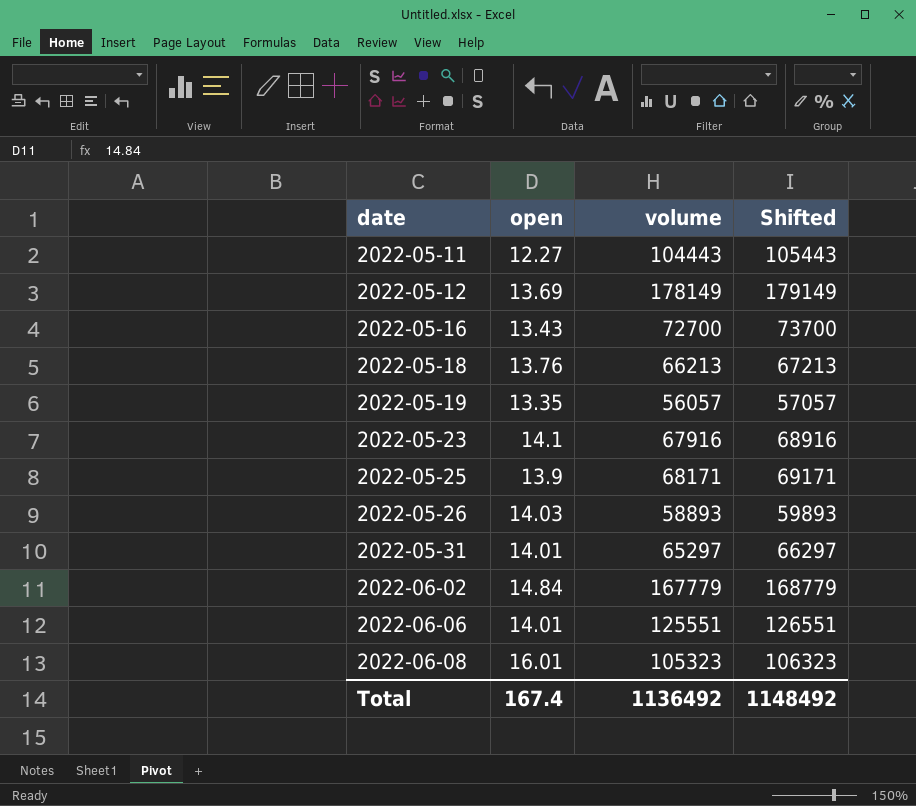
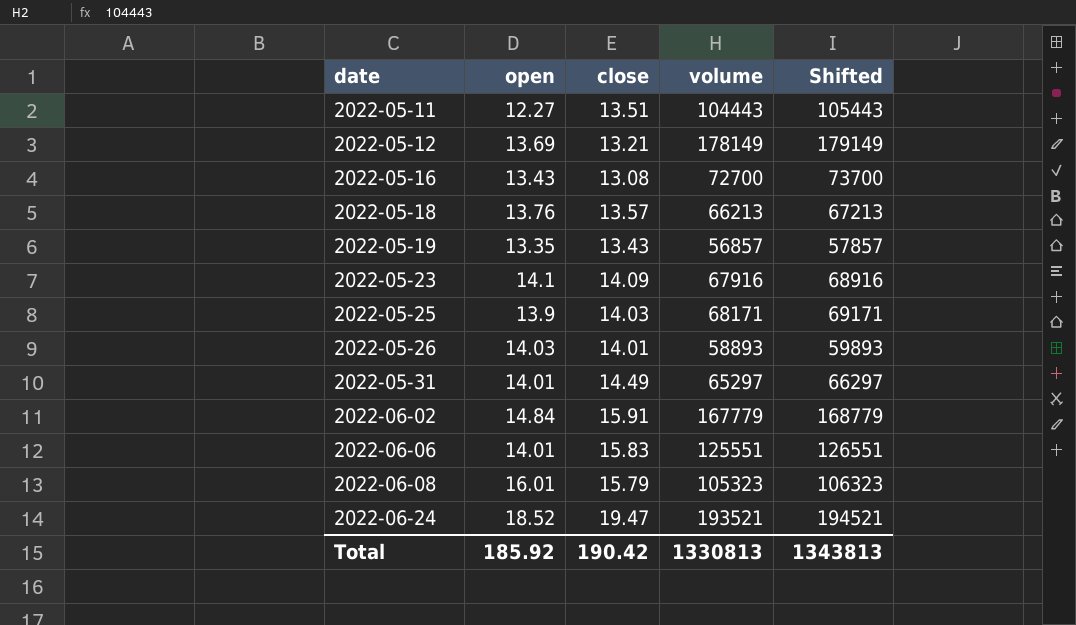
column close | position: none -> 3
2022-05-19 | volume: 56057 -> 56857
2022-05-19 | Shifted: 57057 -> 57857
row 2022-06-24: none -> 18.52 | 19.47 | 193521 | 194521
Total | open: 167.4 -> 185.92
Total | volume: 1136492 -> 1330813
Total | Shifted: 1148492 -> 1343813

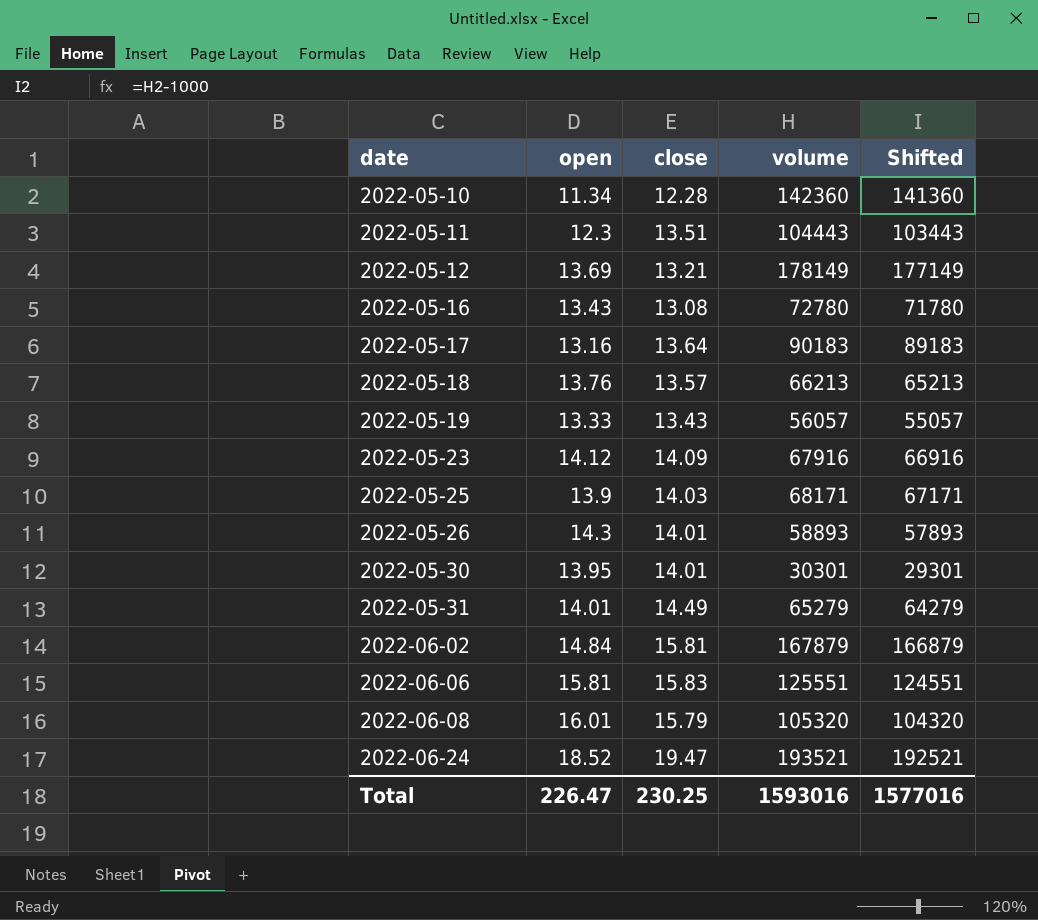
column Shifted | formula: [volume] + 1000 -> [volume] - 1000
row 2022-05-10: none -> 11.34 | 12.28 | 142360 | 141360
2022-05-11 | open: 12.27 -> 12.3
2022-05-16 | volume: 72700 -> 72780
row 2022-05-17: none -> 13.16 | 13.64 | 90183 | 89183
2022-05-19 | open: 13.35 -> 13.33
2022-05-19 | volume: 56857 -> 56057
2022-05-23 | open: 14.1 -> 14.12
2022-05-26 | open: 14.03 -> 14.3
row 2022-05-30: none -> 13.95 | 14.01 | 30301 | 29301
2022-05-31 | volume: 65297 -> 65279
2022-06-02 | close: 15.91 -> 15.81
2022-06-02 | volume: 167779 -> 167879
2022-06-06 | open: 14.01 -> 15.81
2022-06-08 | volume: 105323 -> 105320
Total | open: 185.92 -> 226.47
Total | close: 190.42 -> 230.25
Total | volume: 1330813 -> 1593016
Total | Shifted: 1343813 -> 1577016

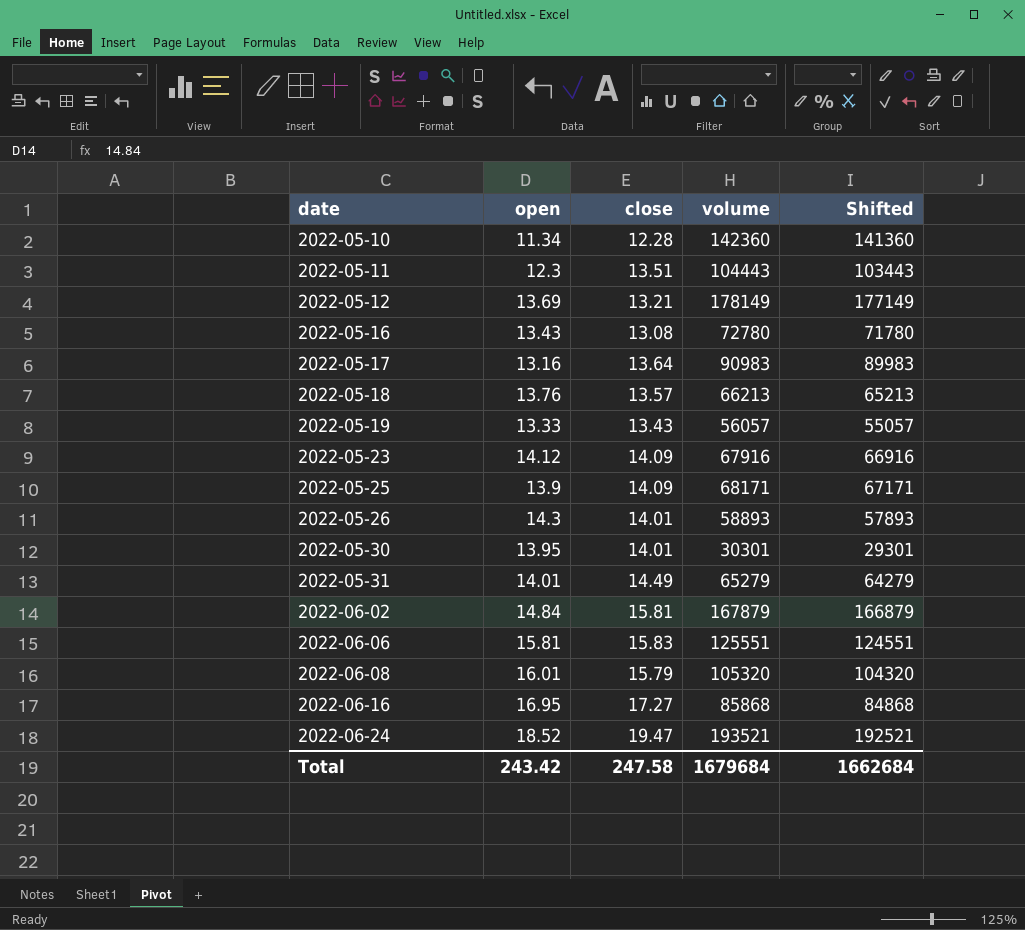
2022-05-17 | volume: 90183 -> 90983
2022-05-17 | Shifted: 89183 -> 89983
2022-05-25 | close: 14.03 -> 14.09
row 2022-06-16: none -> 16.95 | 17.27 | 85868 | 84868
Total | open: 226.47 -> 243.42
Total | close: 230.25 -> 247.58
Total | volume: 1593016 -> 1679684
Total | Shifted: 1577016 -> 1662684

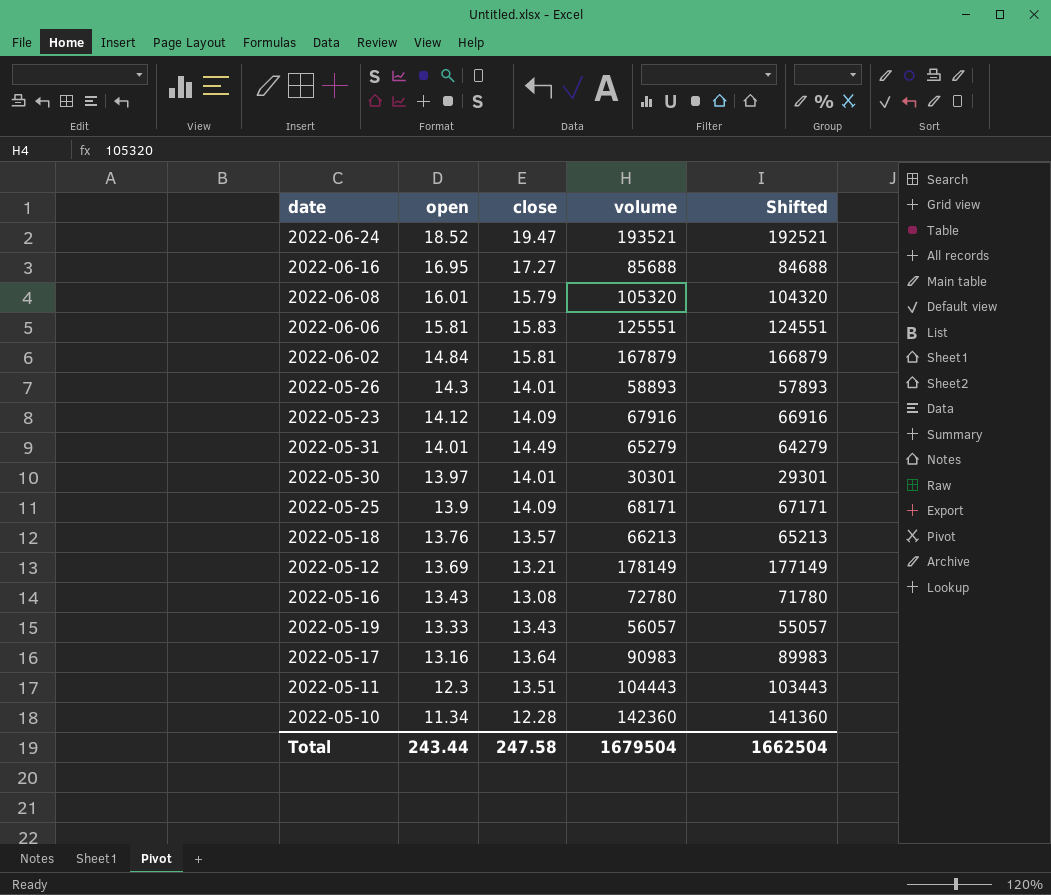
row order: date ascending -> open descending
2022-06-16 | volume: 85868 -> 85688
2022-06-16 | Shifted: 84868 -> 84688
2022-05-30 | open: 13.95 -> 13.97
Total | open: 243.42 -> 243.44
Total | volume: 1679684 -> 1679504
Total | Shifted: 1662684 -> 1662504

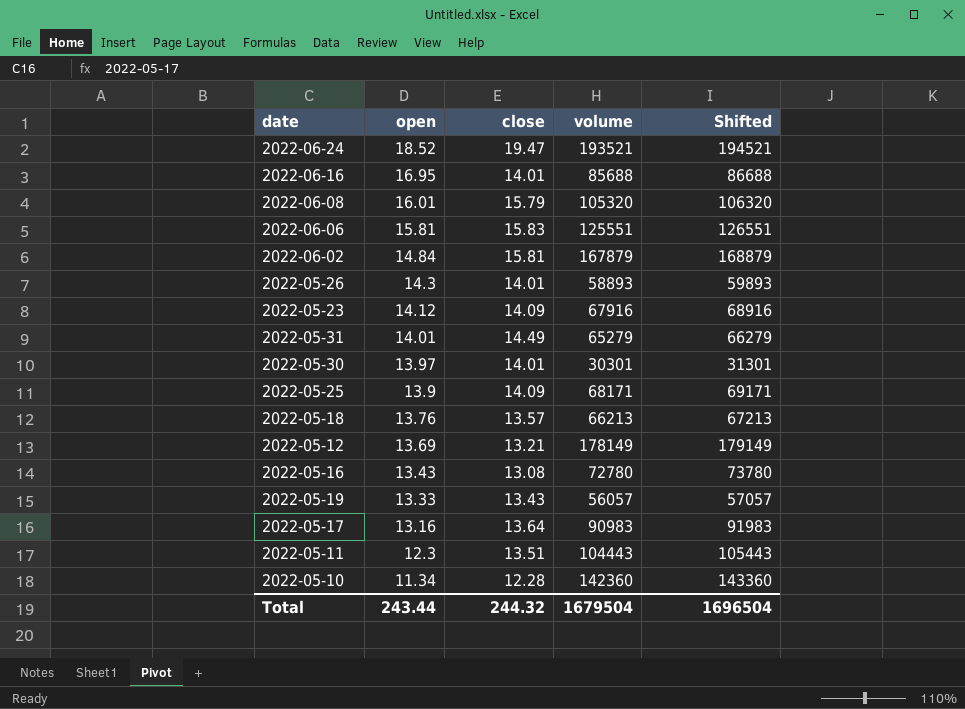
column Shifted | formula: [volume] - 1000 -> [volume] + 1000
2022-06-16 | close: 17.27 -> 14.01
Total | close: 247.58 -> 244.32
Total | Shifted: 1662504 -> 1696504

